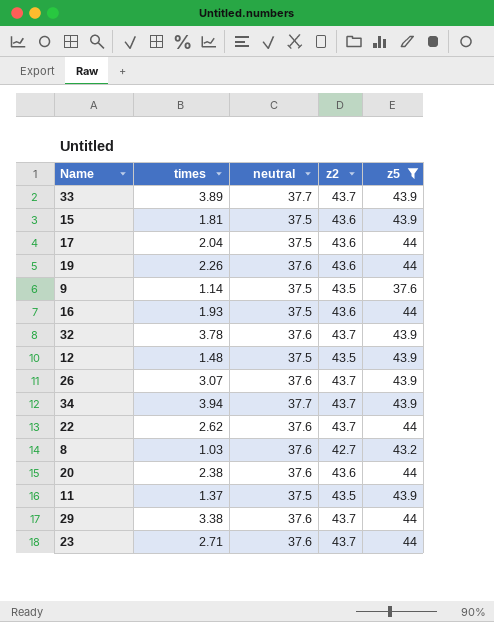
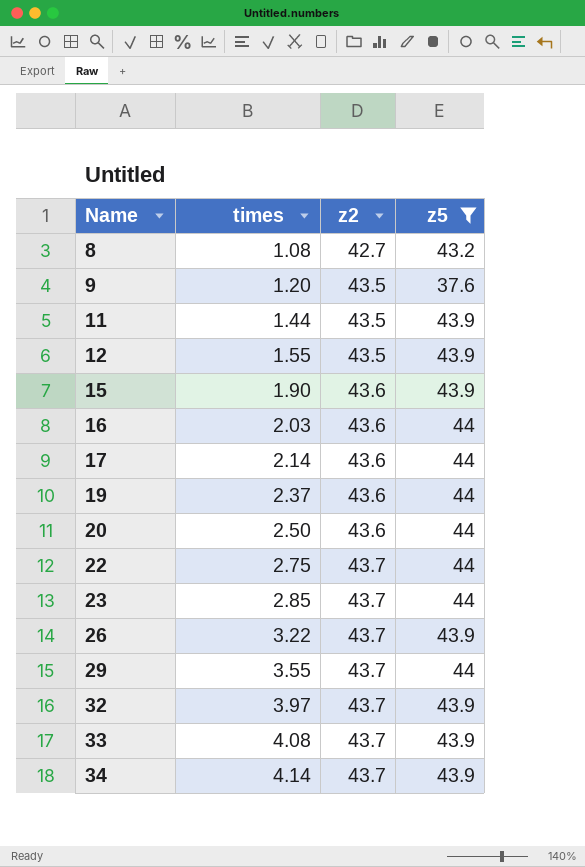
row order: none -> Name ascending
column neutral | position: 3 -> none
8 | times: 1.03 -> 1.08
9 | times: 1.14 -> 1.20
11 | times: 1.37 -> 1.44
12 | times: 1.48 -> 1.55
15 | times: 1.81 -> 1.90
16 | times: 1.93 -> 2.03
17 | times: 2.04 -> 2.14
19 | times: 2.26 -> 2.37
20 | times: 2.38 -> 2.50
22 | times: 2.62 -> 2.75
23 | times: 2.71 -> 2.85
26 | times: 3.07 -> 3.22
29 | times: 3.38 -> 3.55
32 | times: 3.78 -> 3.97
33 | times: 3.89 -> 4.08
34 | times: 3.94 -> 4.14

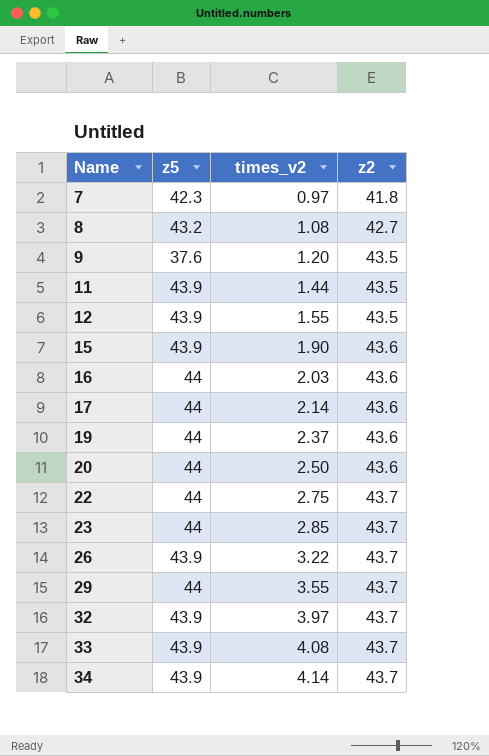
filter: z5 != 42.3 -> none
column z5 | position: 4 -> 2
column name: times -> times_v2

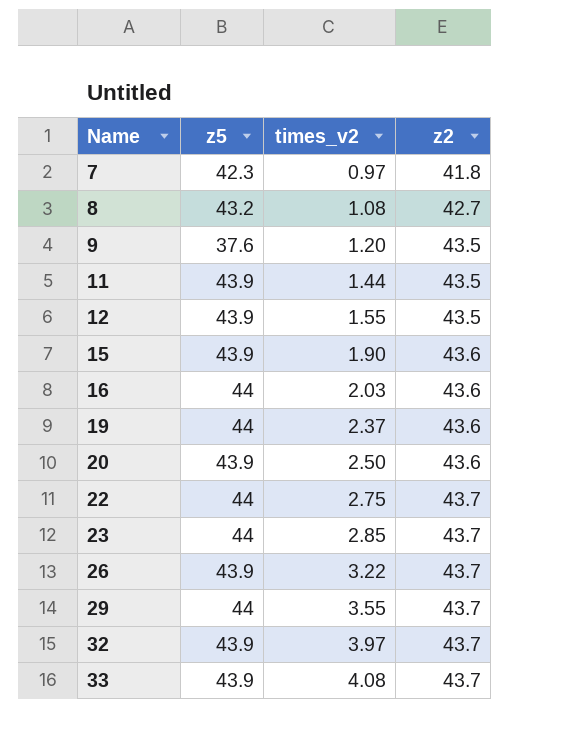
row 17: 44 | 2.14 | 43.6 -> none
row 34: 43.9 | 4.14 | 43.7 -> none
20 | z5: 44 -> 43.9

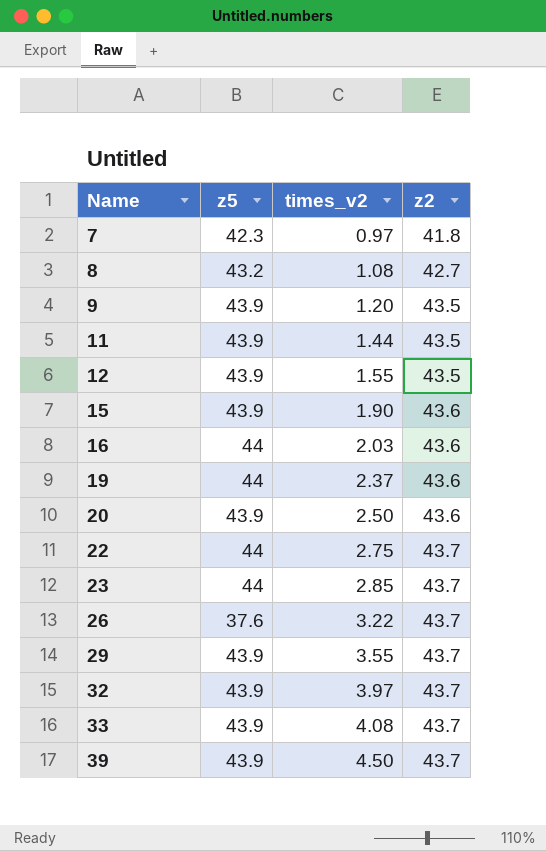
9 | z5: 37.6 -> 43.9
26 | z5: 43.9 -> 37.6
29 | z5: 44 -> 43.9
row 39: none -> 43.9 | 4.50 | 43.7

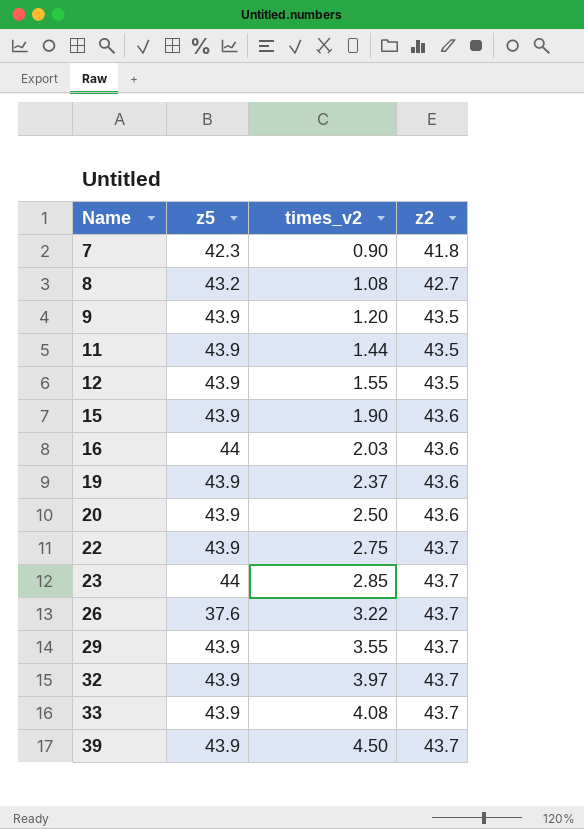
7 | times_v2: 0.97 -> 0.90
19 | z5: 44 -> 43.9
22 | z5: 44 -> 43.9

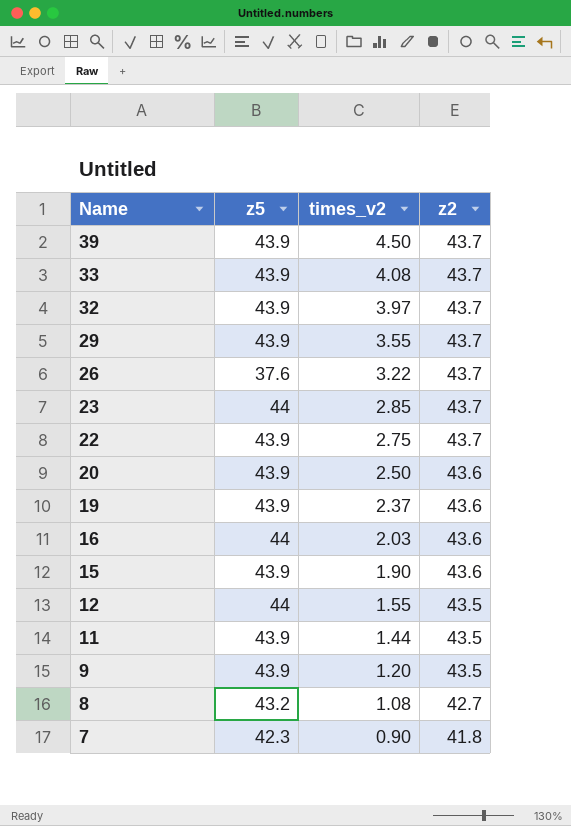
row order: Name ascending -> Name descending
12 | z5: 43.9 -> 44

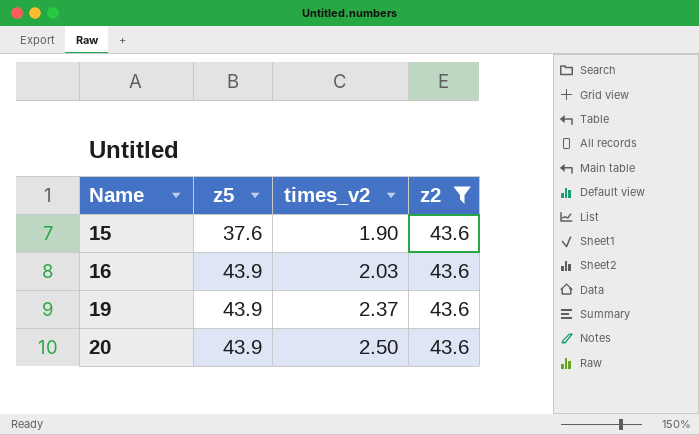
filter: none -> z2 = 43.6
row order: Name descending -> Name ascending
15 | z5: 43.9 -> 37.6
16 | z5: 44 -> 43.9

